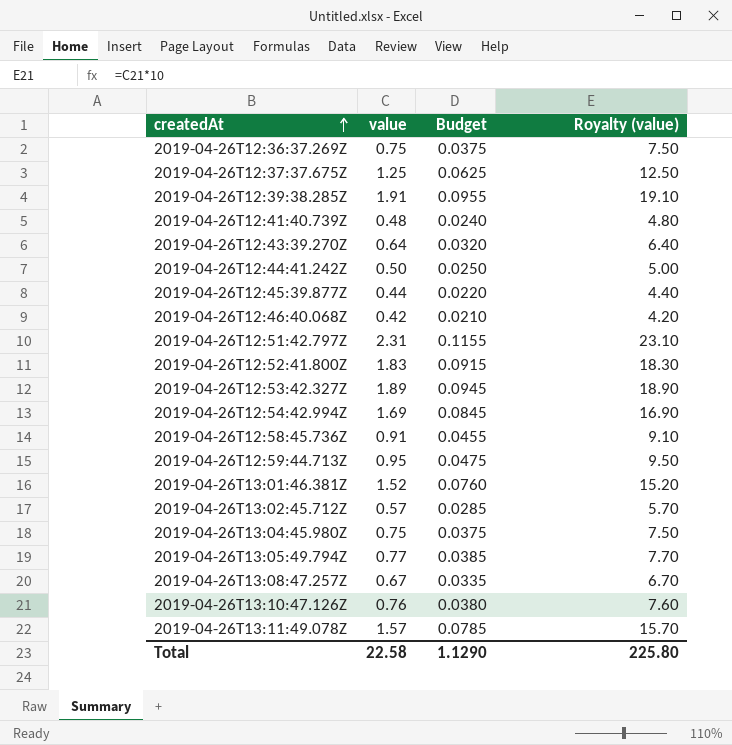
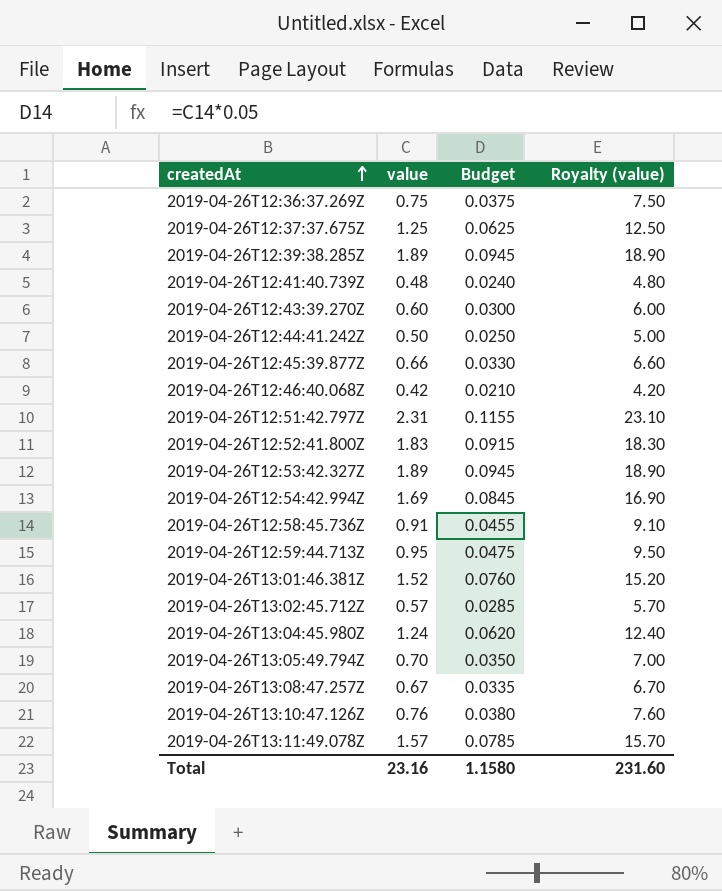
2019-04-26T12:39:38.285Z | value: 1.91 -> 1.89
2019-04-26T12:39:38.285Z | Budget: 0.0955 -> 0.0945
2019-04-26T12:39:38.285Z | Royalty (value): 19.10 -> 18.90
2019-04-26T12:43:39.270Z | value: 0.64 -> 0.60
2019-04-26T12:43:39.270Z | Budget: 0.0320 -> 0.0300
2019-04-26T12:43:39.270Z | Royalty (value): 6.40 -> 6.00
2019-04-26T12:45:39.877Z | value: 0.44 -> 0.66
2019-04-26T12:45:39.877Z | Budget: 0.0220 -> 0.0330
2019-04-26T12:45:39.877Z | Royalty (value): 4.40 -> 6.60
2019-04-26T13:04:45.980Z | value: 0.75 -> 1.24
2019-04-26T13:04:45.980Z | Budget: 0.0375 -> 0.0620
2019-04-26T13:04:45.980Z | Royalty (value): 7.50 -> 12.40
2019-04-26T13:05:49.794Z | value: 0.77 -> 0.70
2019-04-26T13:05:49.794Z | Budget: 0.0385 -> 0.0350
2019-04-26T13:05:49.794Z | Royalty (value): 7.70 -> 7.00
Total | value: 22.58 -> 23.16
Total | Budget: 1.1290 -> 1.1580
Total | Royalty (value): 225.80 -> 231.60

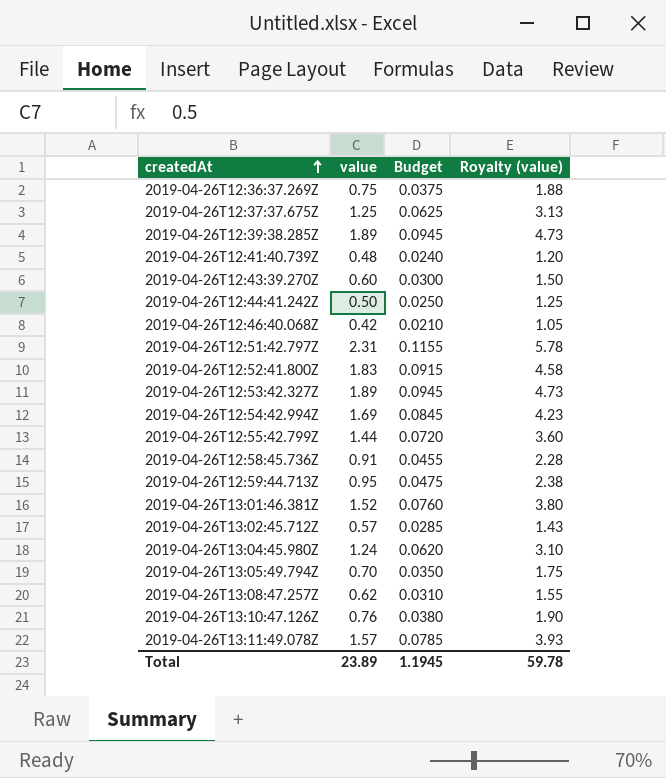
column Royalty (value) | formula: [value] * 10 -> [value] * 2.5
row 2019-04-26T12:45:39.877Z: 0.66 | 0.0330 | 6.60 -> none
row 2019-04-26T12:55:42.799Z: none -> 1.44 | 0.0720 | 3.60
2019-04-26T13:08:47.257Z | value: 0.67 -> 0.62
2019-04-26T13:08:47.257Z | Budget: 0.0335 -> 0.0310
Total | value: 23.16 -> 23.89
Total | Budget: 1.1580 -> 1.1945
Total | Royalty (value): 231.60 -> 59.78

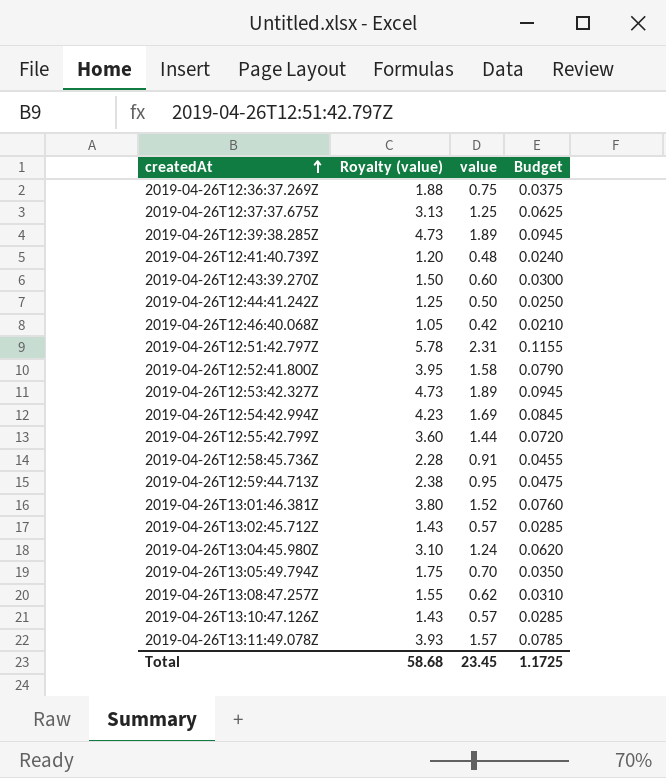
column Royalty (value) | position: 4 -> 2
2019-04-26T12:52:41.800Z | Royalty (value): 4.58 -> 3.95
2019-04-26T12:52:41.800Z | value: 1.83 -> 1.58
2019-04-26T12:52:41.800Z | Budget: 0.0915 -> 0.0790
2019-04-26T13:10:47.126Z | Royalty (value): 1.90 -> 1.43
2019-04-26T13:10:47.126Z | value: 0.76 -> 0.57
2019-04-26T13:10:47.126Z | Budget: 0.0380 -> 0.0285
Total | Royalty (value): 59.78 -> 58.68
Total | value: 23.89 -> 23.45
Total | Budget: 1.1945 -> 1.1725

